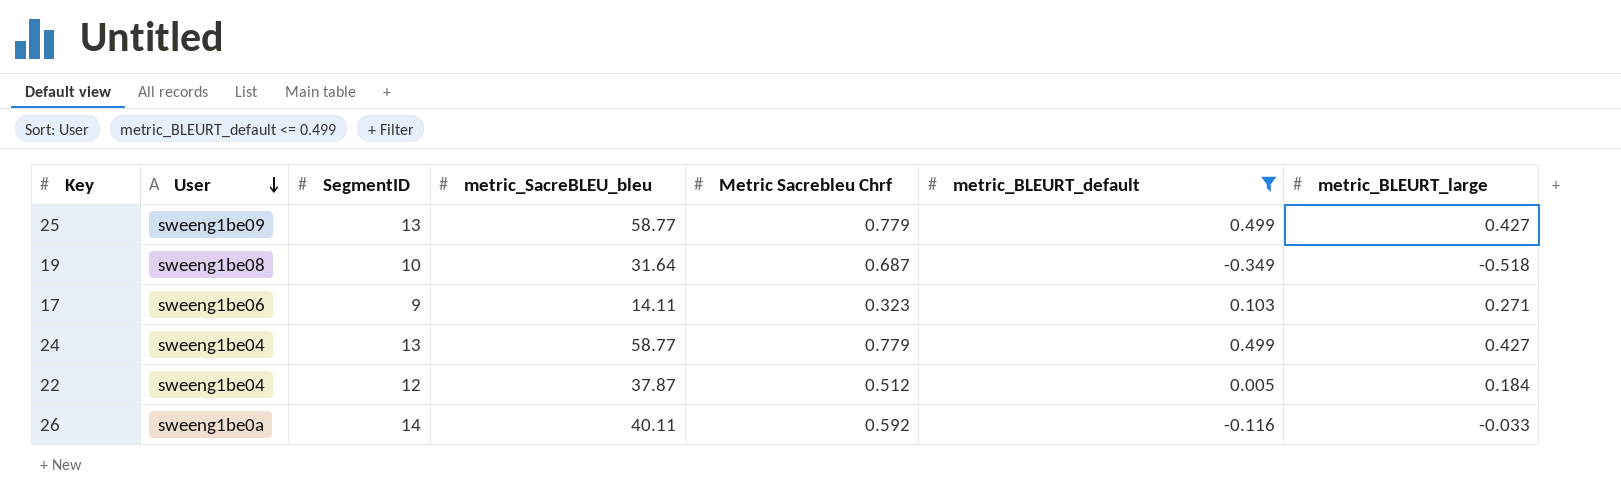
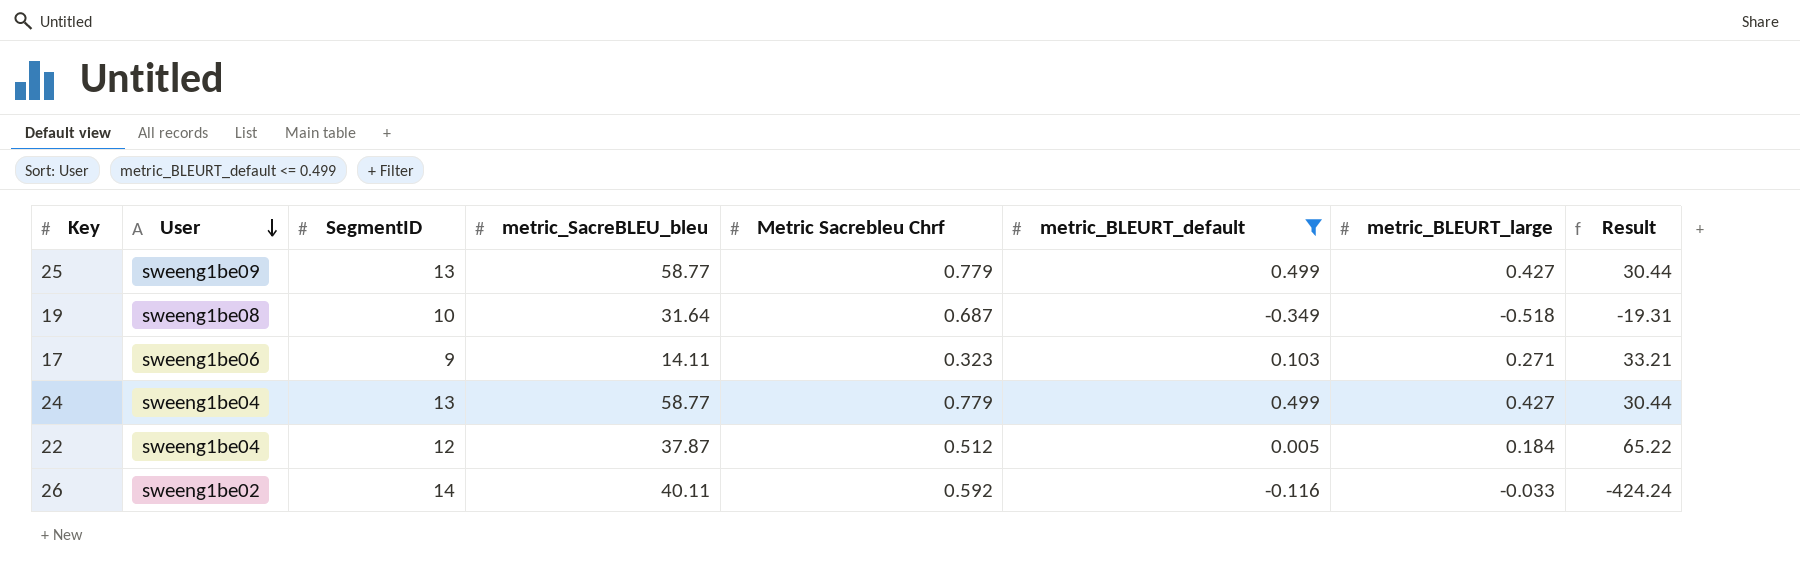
column Result | formula: none -> [SegmentID] / [metric_BLEURT_large]
26 | User: sweeng1be0a -> sweeng1be02

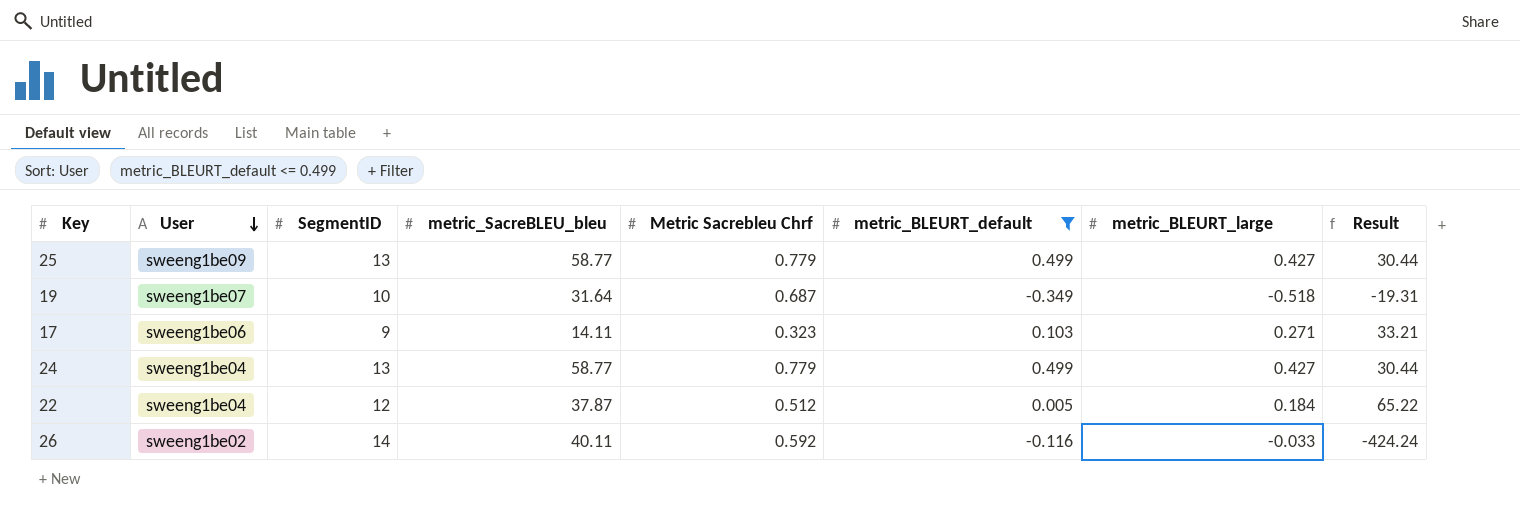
19 | User: sweeng1be08 -> sweeng1be07

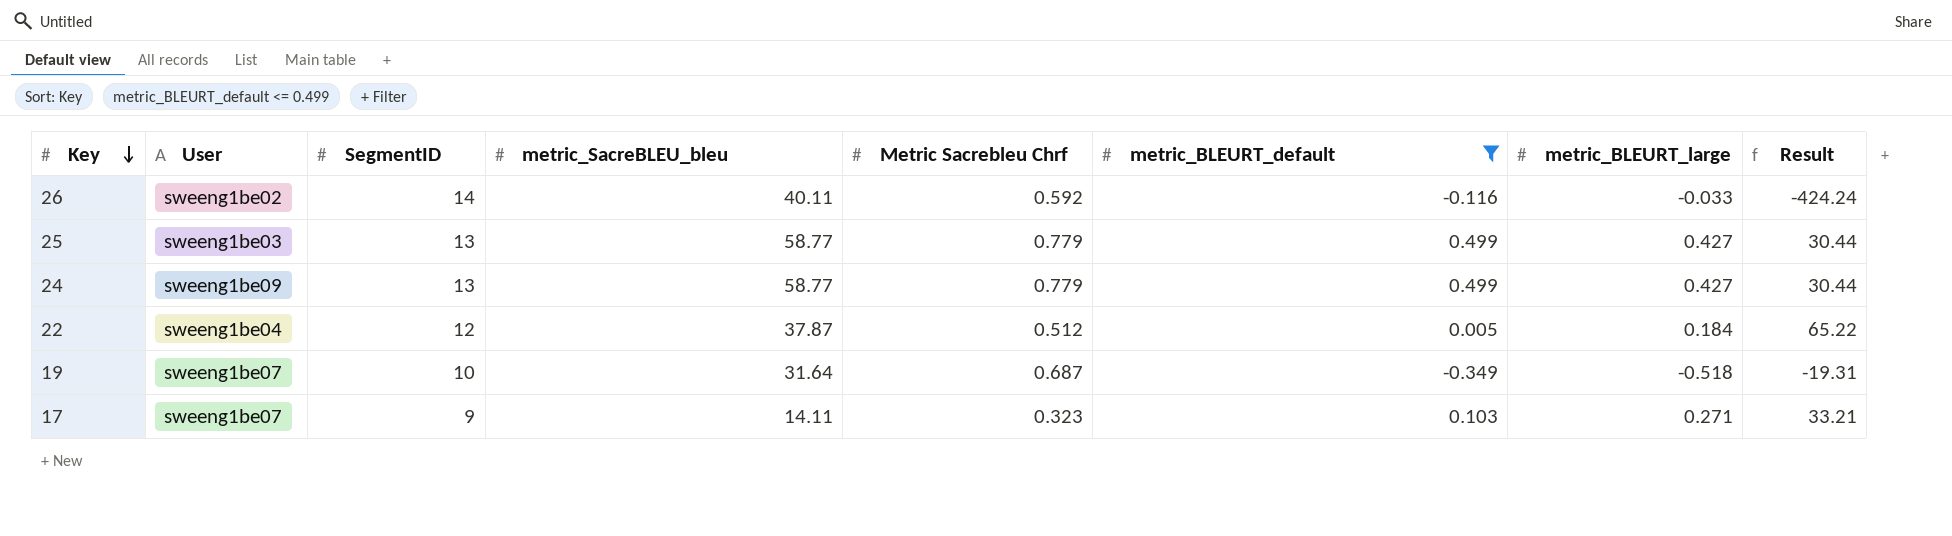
row order: User descending -> Key descending
25 | User: sweeng1be09 -> sweeng1be03
24 | User: sweeng1be04 -> sweeng1be09
17 | User: sweeng1be06 -> sweeng1be07

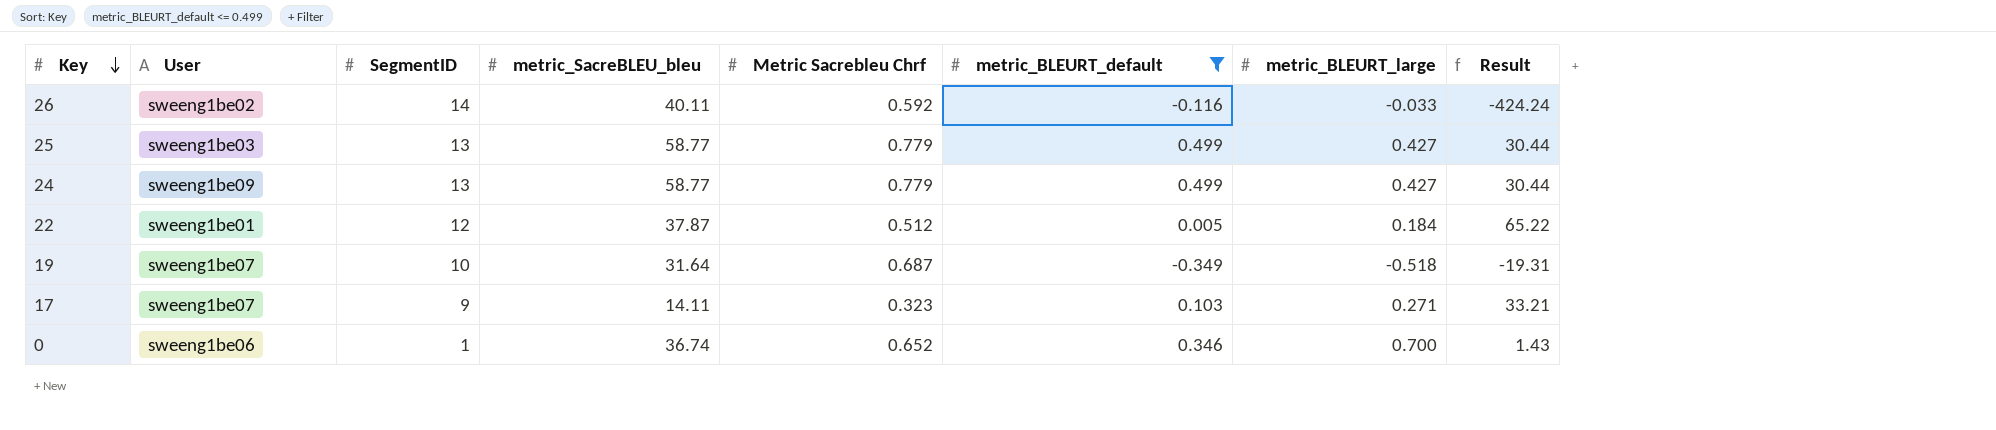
22 | User: sweeng1be04 -> sweeng1be01
row 0: none -> sweeng1be06 | 1 | 36.74 | 0.652 | 0.346 | 0.700 | 1.43

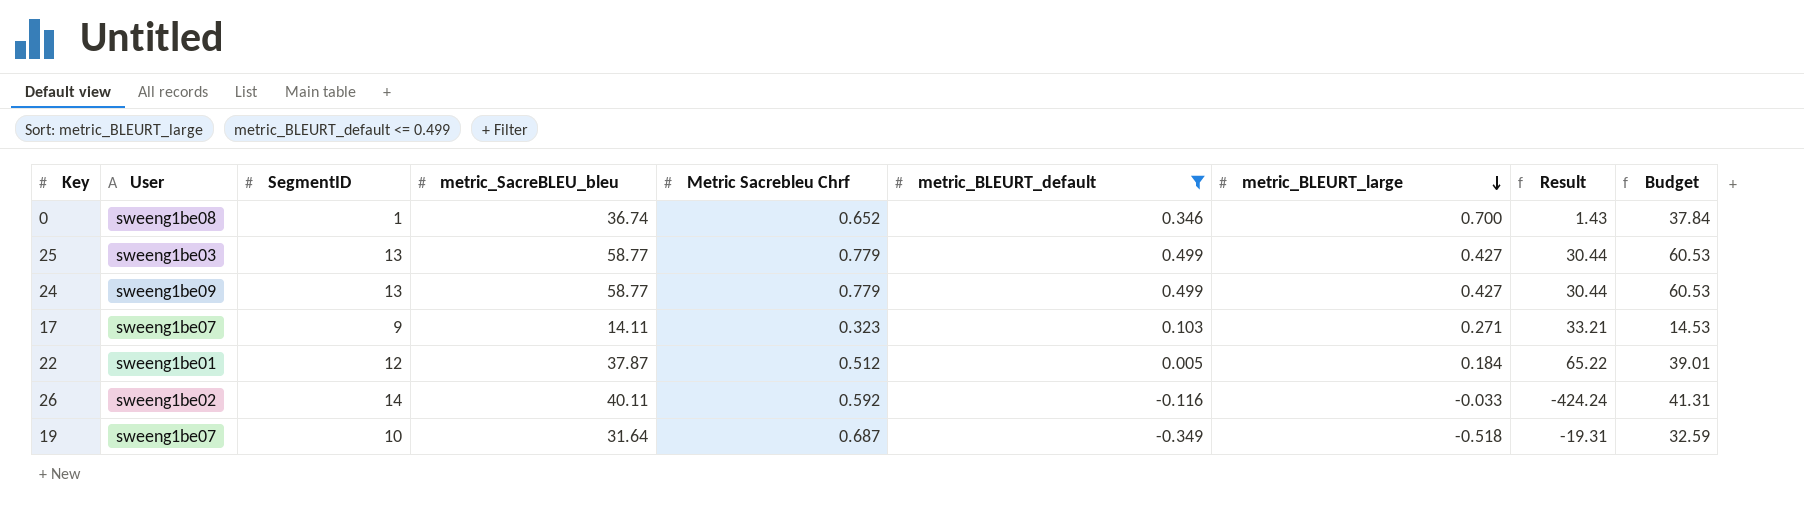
row order: Key descending -> metric_BLEURT_large descending
column Budget | formula: none -> [metric_SacreBLEU_bleu] * 1.03
0 | User: sweeng1be06 -> sweeng1be08

